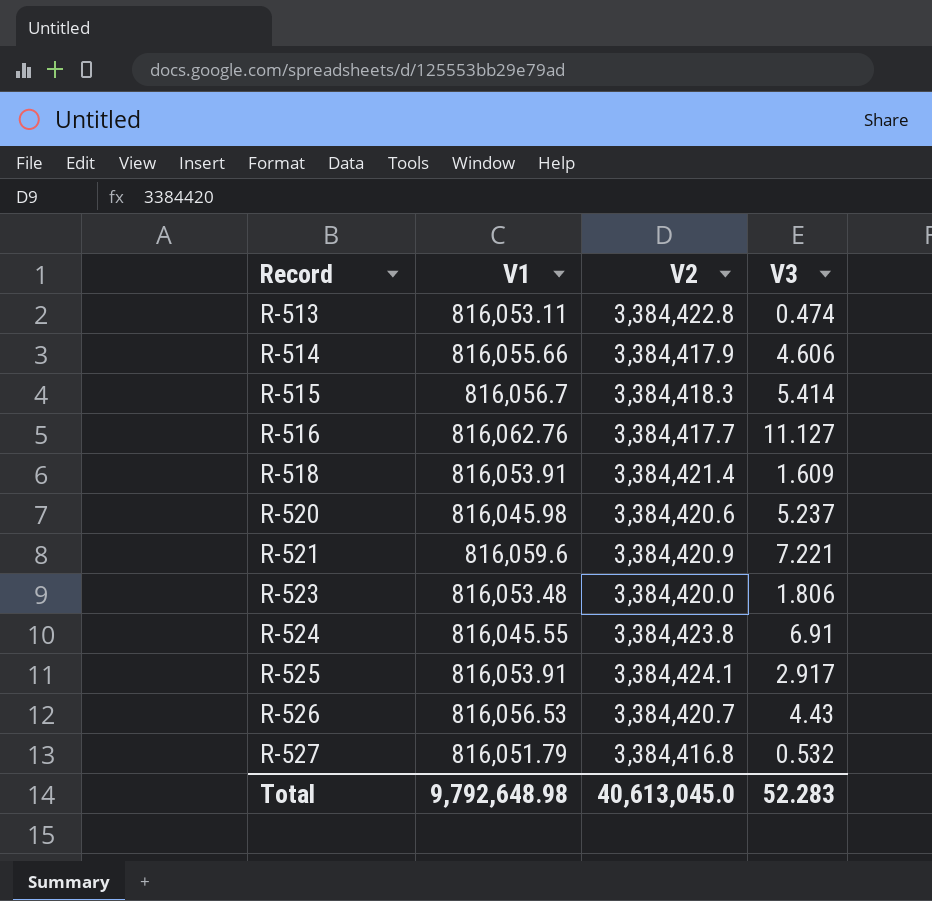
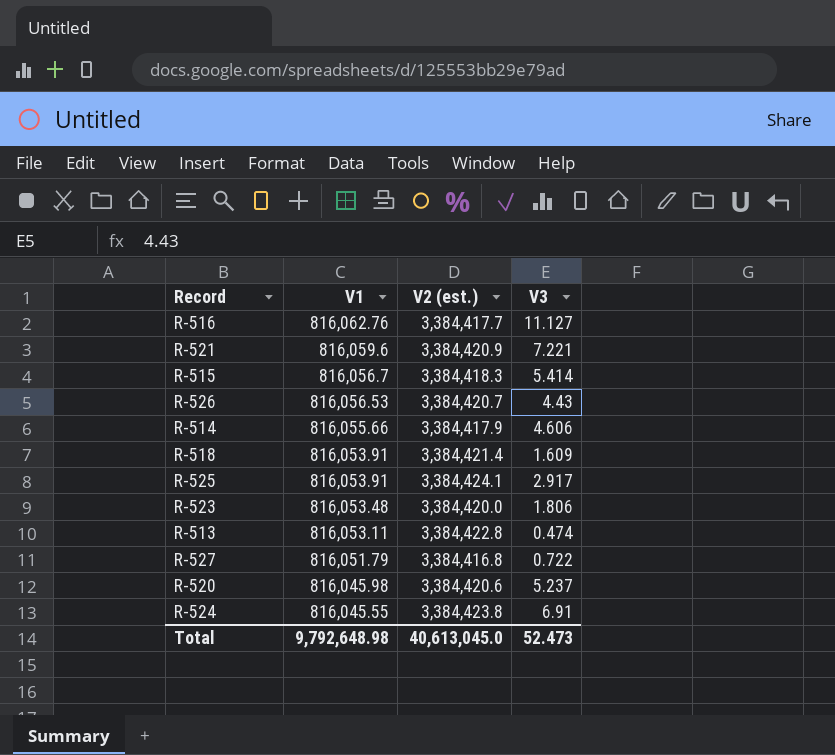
row order: Record ascending -> V1 descending
column name: V2 -> V2 (est.)
R-527 | V3: 0.532 -> 0.722
Total | V3: 52.283 -> 52.473

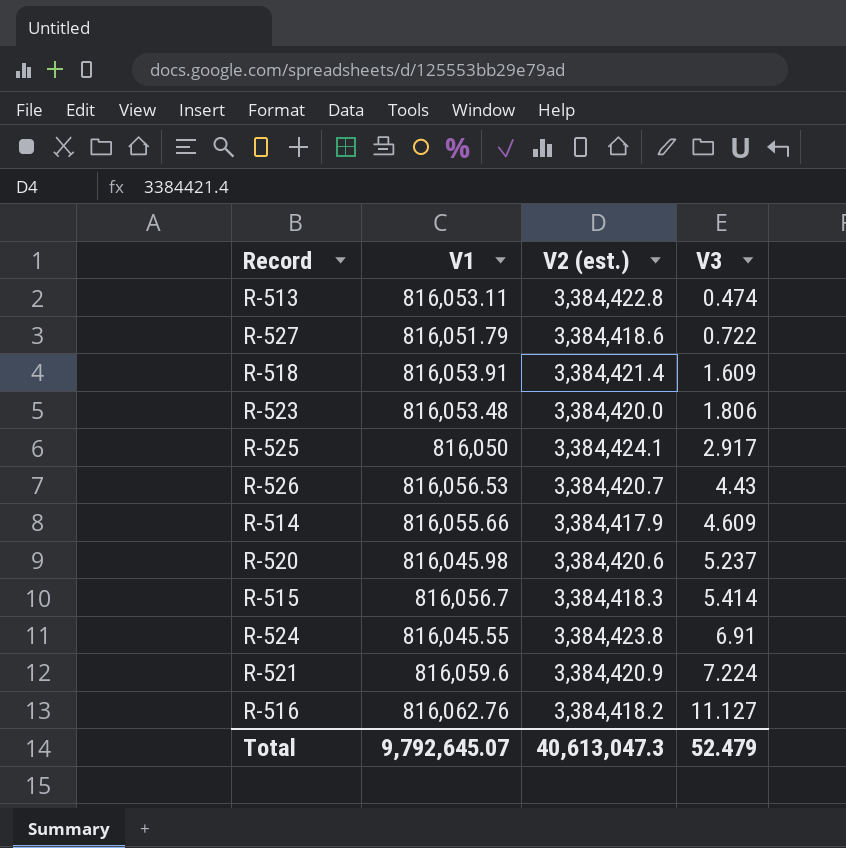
row order: V1 descending -> V3 ascending
R-527 | V2 (est.): 3,384,416.8 -> 3,384,418.6
R-525 | V1: 816,053.91 -> 816,050
R-514 | V3: 4.606 -> 4.609
R-521 | V3: 7.221 -> 7.224
R-516 | V2 (est.): 3,384,417.7 -> 3,384,418.2
Total | V1: 9,792,648.98 -> 9,792,645.07
Total | V2 (est.): 40,613,045.0 -> 40,613,047.3
Total | V3: 52.473 -> 52.479

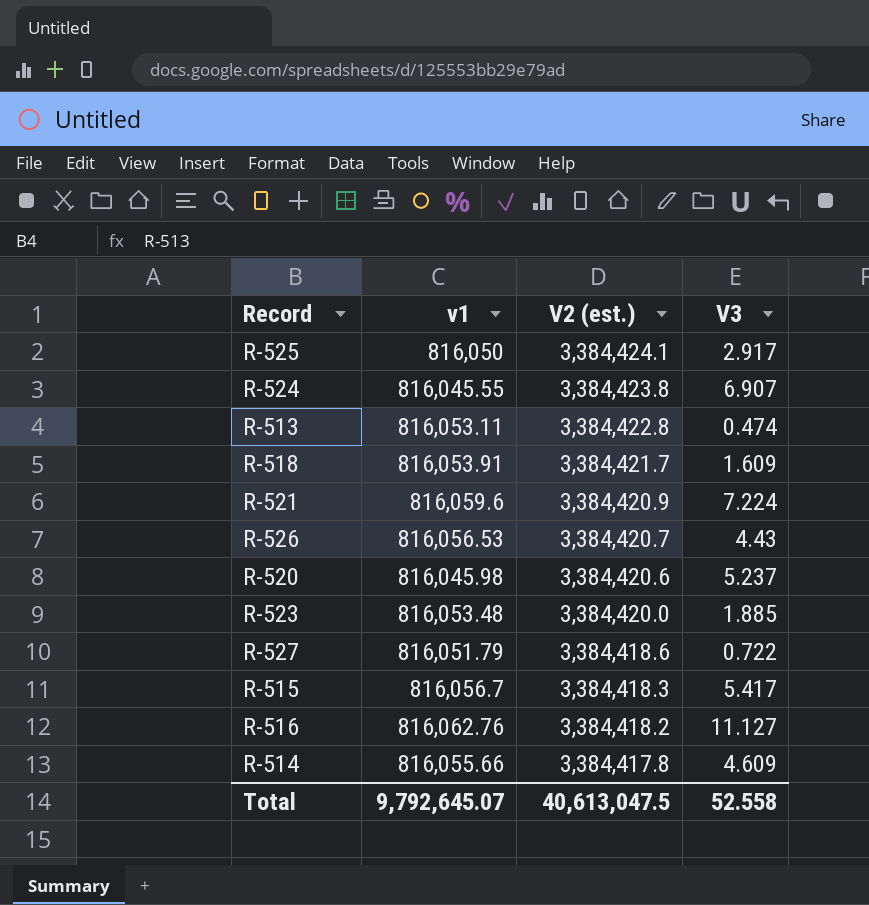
row order: V3 ascending -> V2 (est.) descending
column name: V1 -> v1
R-524 | V3: 6.91 -> 6.907
R-518 | V2 (est.): 3,384,421.4 -> 3,384,421.7
R-523 | V3: 1.806 -> 1.885
R-515 | V3: 5.414 -> 5.417
R-514 | V2 (est.): 3,384,417.9 -> 3,384,417.8
Total | V2 (est.): 40,613,047.3 -> 40,613,047.5
Total | V3: 52.479 -> 52.558

